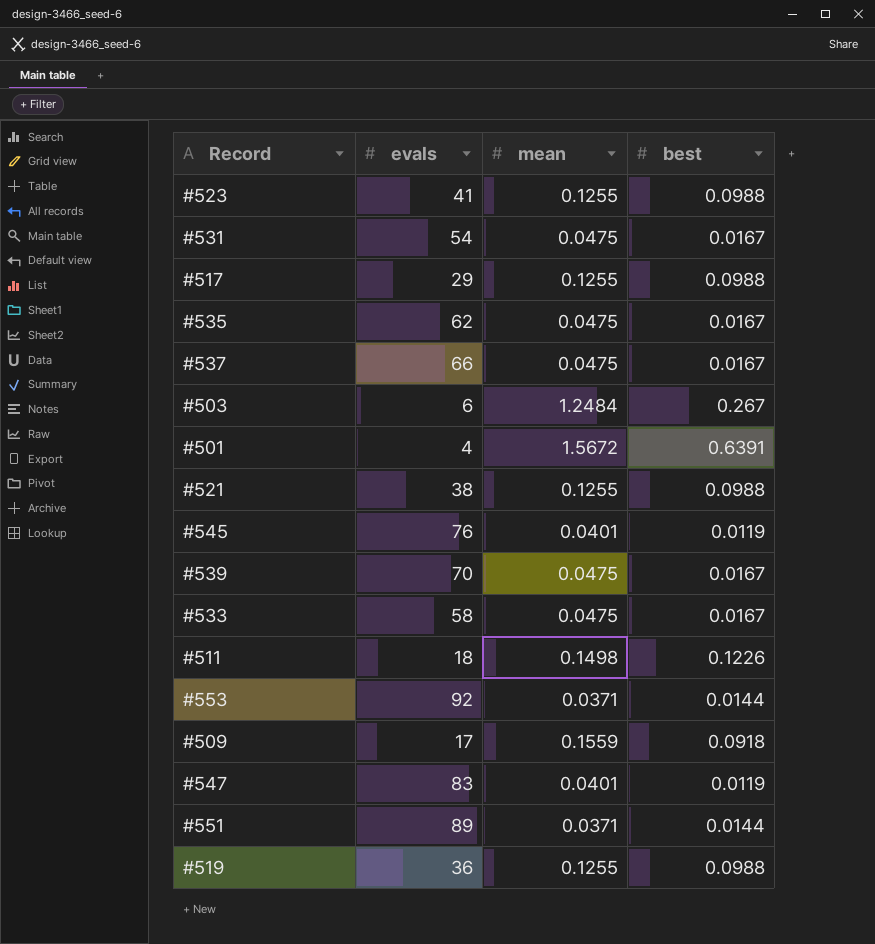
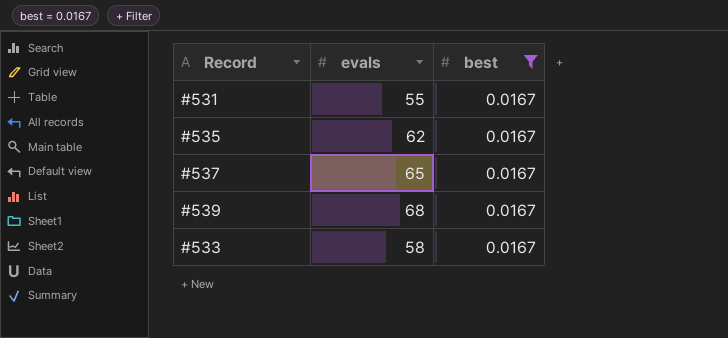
filter: none -> best = 0.0167
column mean | position: 3 -> none
#531 | evals: 54 -> 55
#537 | evals: 66 -> 65
#539 | evals: 70 -> 68

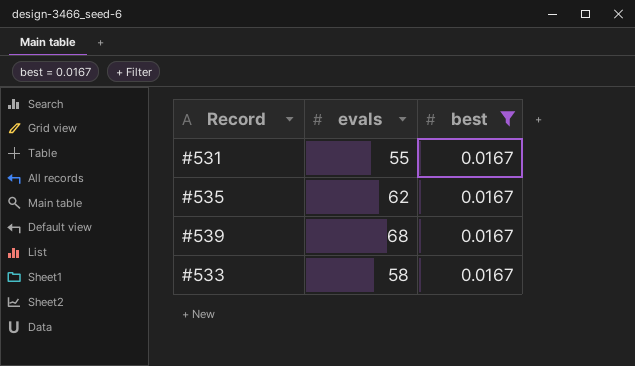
row #537: 65 | 0.0167 -> none

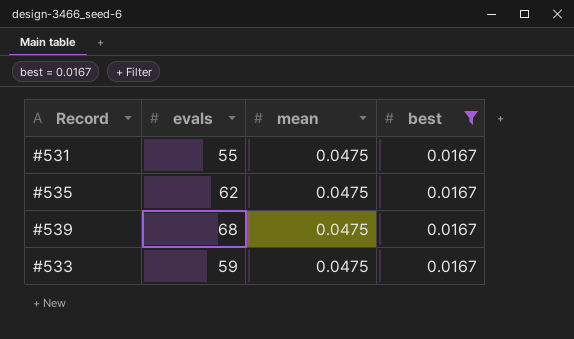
column mean | position: none -> 3
#533 | evals: 58 -> 59

